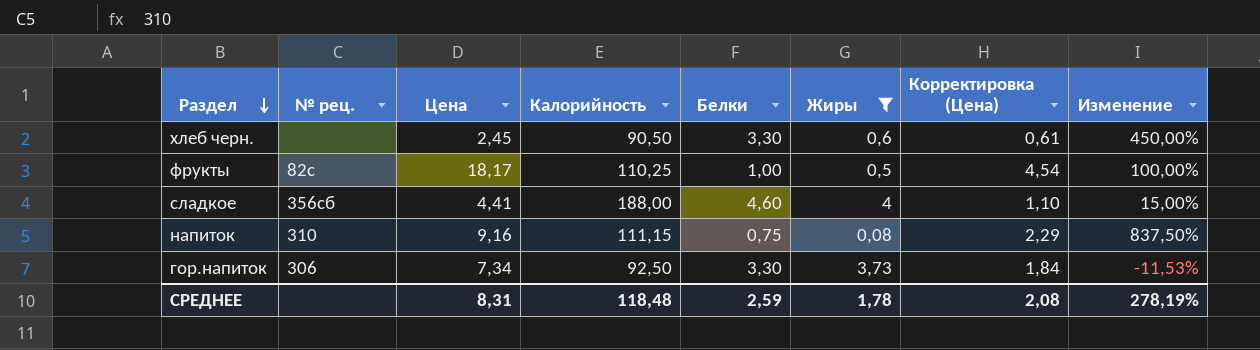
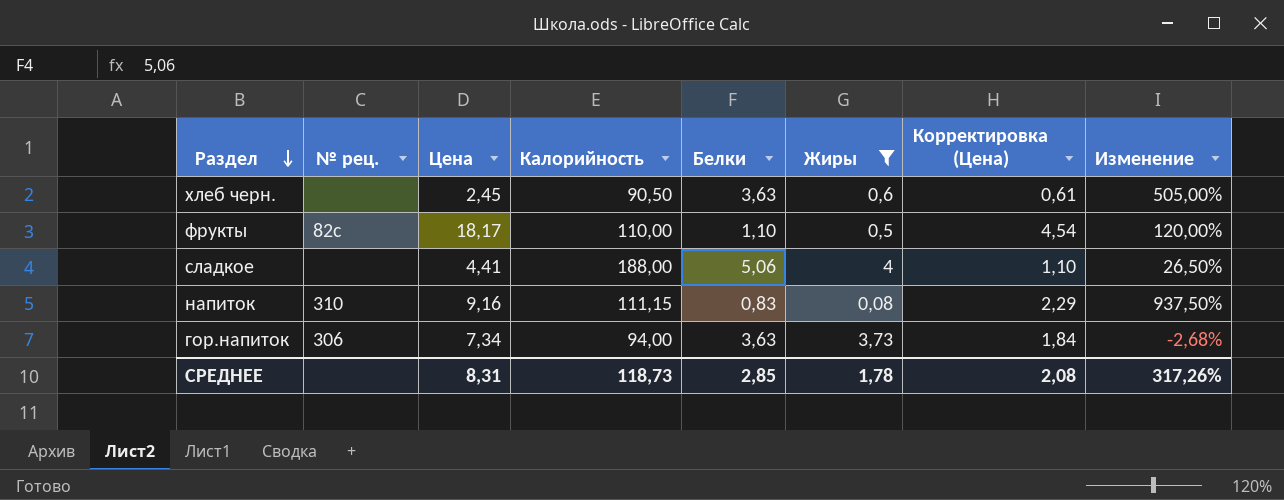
хлеб черн. | Белки: 3,30 -> 3,63
хлеб черн. | Изменение: 450,00% -> 505,00%
фрукты | Калорийность: 110,25 -> 110,00
фрукты | Белки: 1,00 -> 1,10
фрукты | Изменение: 100,00% -> 120,00%
сладкое | № рец.: 356сб -> none
сладкое | Белки: 4,60 -> 5,06
сладкое | Изменение: 15,00% -> 26,50%
напиток | Белки: 0,75 -> 0,83
напиток | Изменение: 837,50% -> 937,50%
гор.напиток | Калорийность: 92,50 -> 94,00
гор.напиток | Белки: 3,30 -> 3,63
гор.напиток | Изменение: -11,53% -> -2,68%
СРЕДНЕЕ | Калорийность: 118,48 -> 118,73
СРЕДНЕЕ | Белки: 2,59 -> 2,85
СРЕДНЕЕ | Изменение: 278,19% -> 317,26%

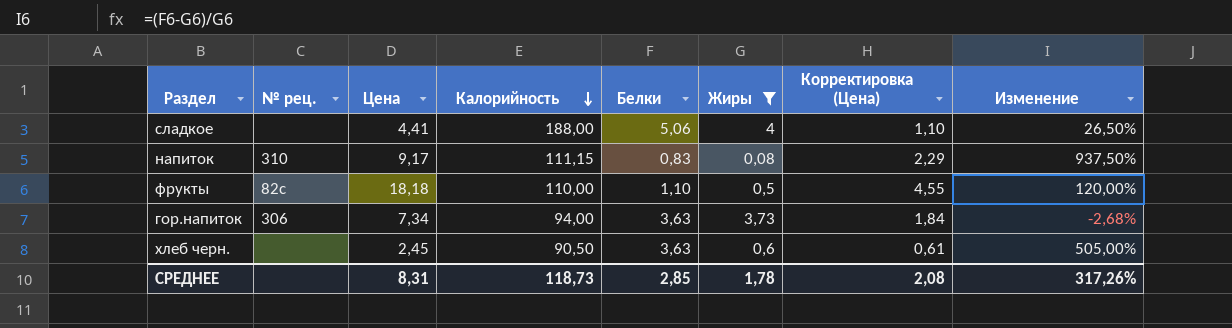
row order: Раздел descending -> Калорийность descending
напиток | Цена: 9,16 -> 9,17
фрукты | Цена: 18,17 -> 18,18
фрукты | Корректировка (Цена): 4,54 -> 4,55

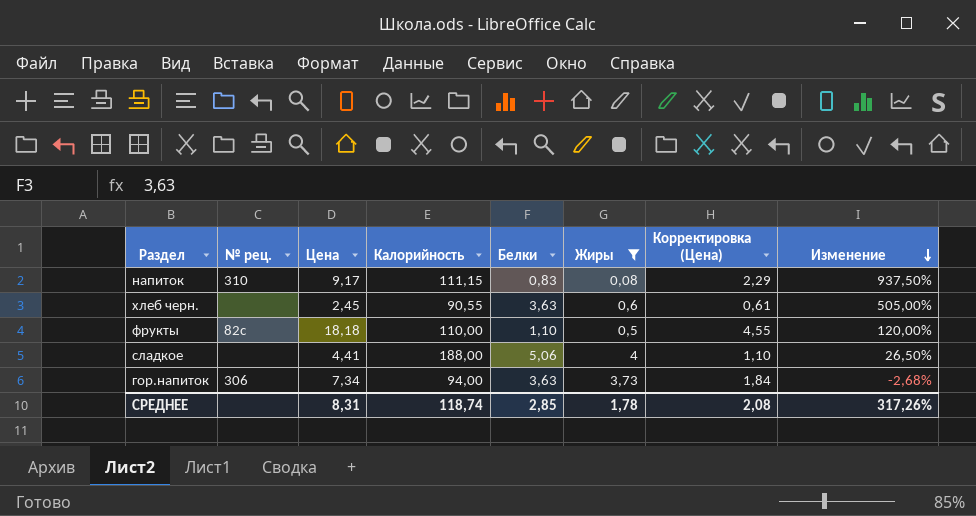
row order: Калорийность descending -> Изменение descending
хлеб черн. | Калорийность: 90,50 -> 90,55
СРЕДНЕЕ | Калорийность: 118,73 -> 118,74

